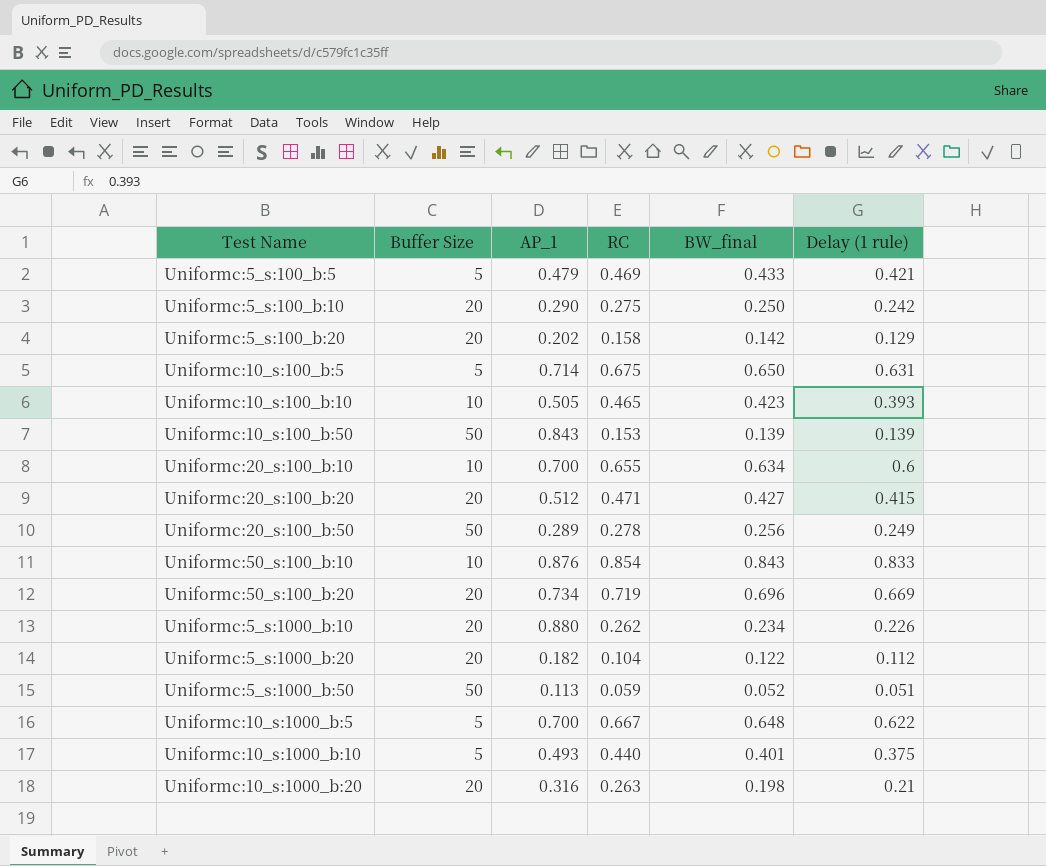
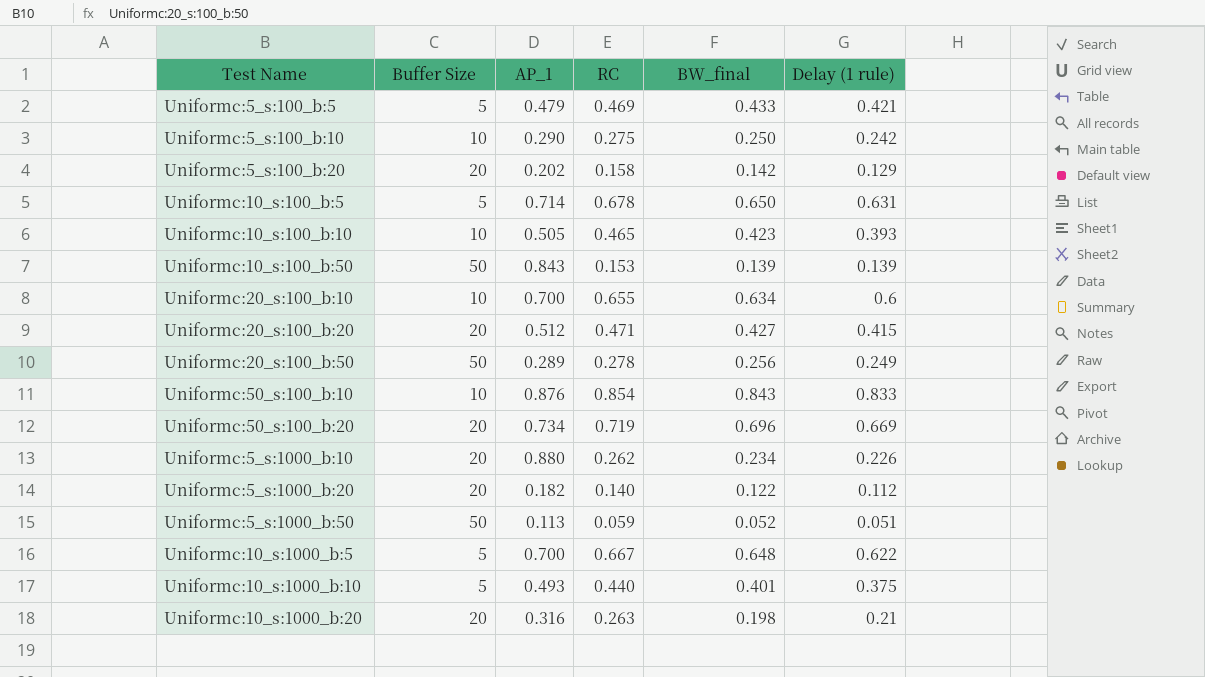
Uniformc:5_s:100_b:10 | Buffer Size: 20 -> 10
Uniformc:10_s:100_b:5 | RC: 0.675 -> 0.678
Uniformc:5_s:1000_b:20 | RC: 0.104 -> 0.140

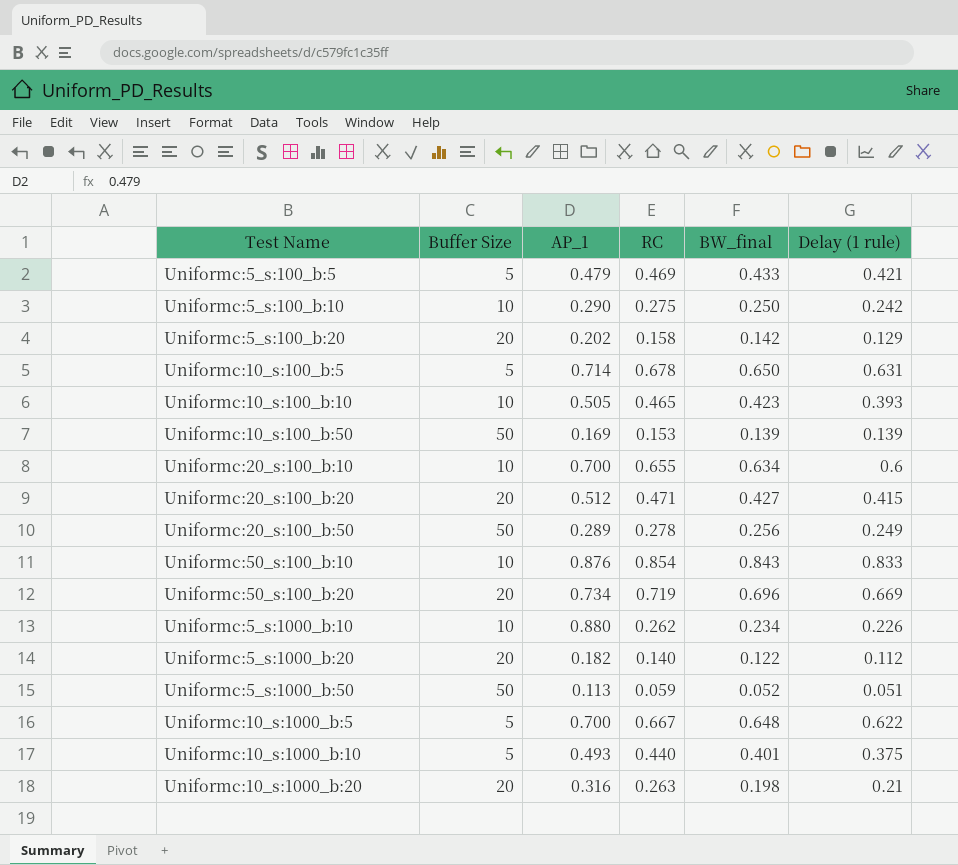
Uniformc:10_s:100_b:50 | AP_1: 0.843 -> 0.169
Uniformc:5_s:1000_b:10 | Buffer Size: 20 -> 10

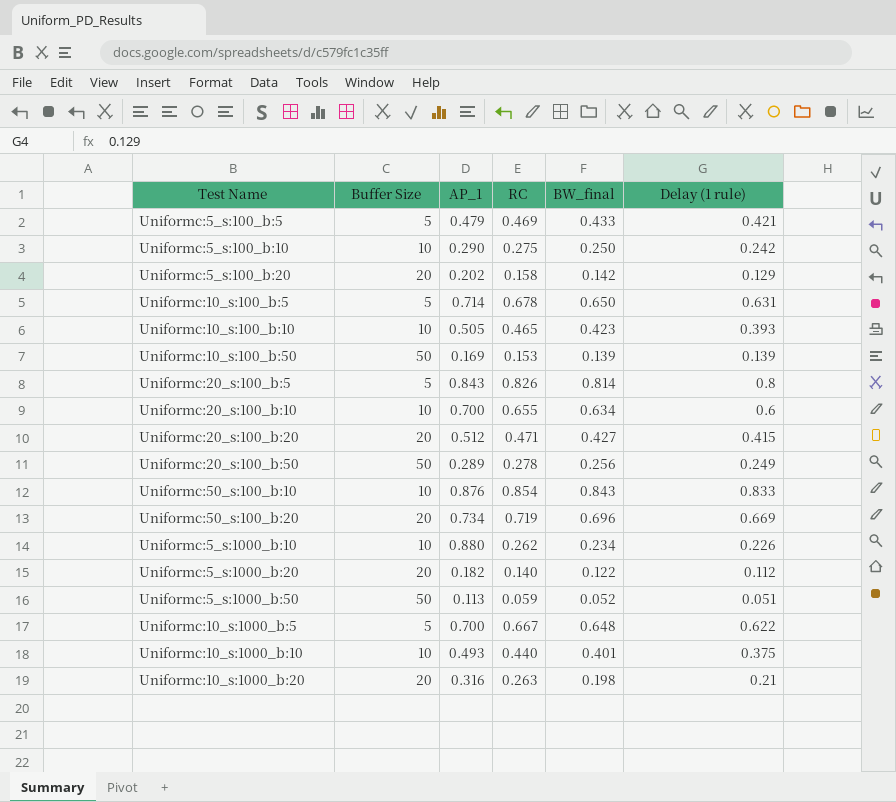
row Uniformc:20_s:100_b:5: none -> 5 | 0.843 | 0.826 | 0.814 | 0.8
Uniformc:10_s:1000_b:10 | Buffer Size: 5 -> 10

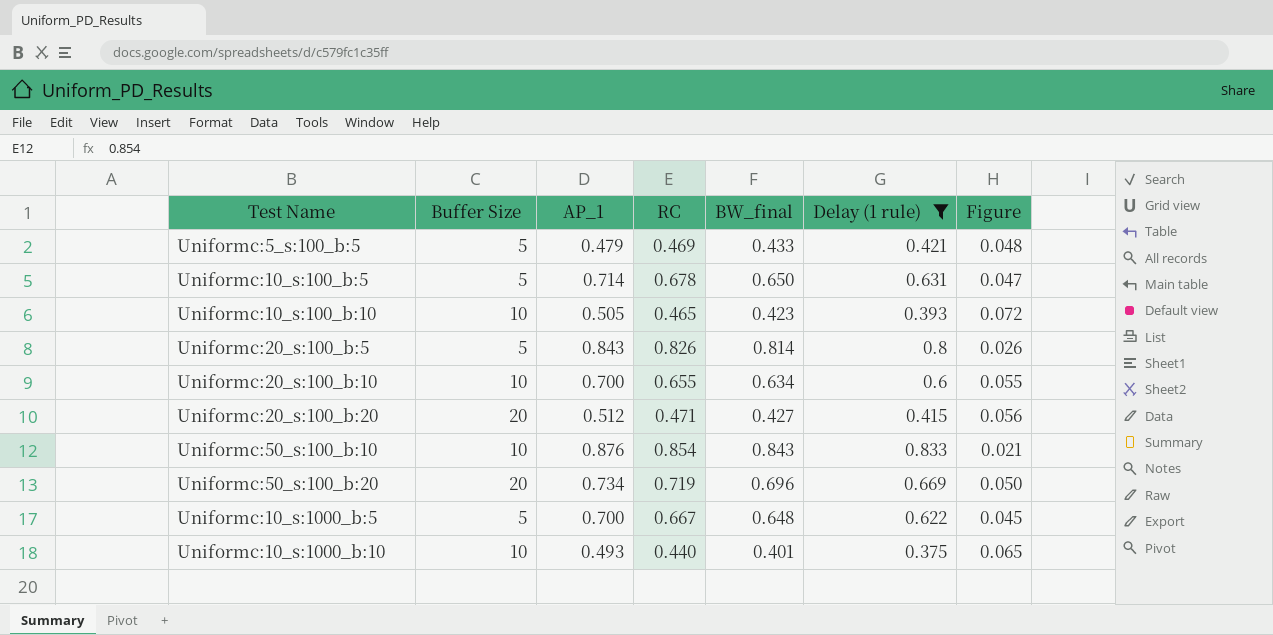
filter: none -> Delay (1 rule) >= 0.375
column Figure | formula: none -> [RC] - [Delay (1 rule)]

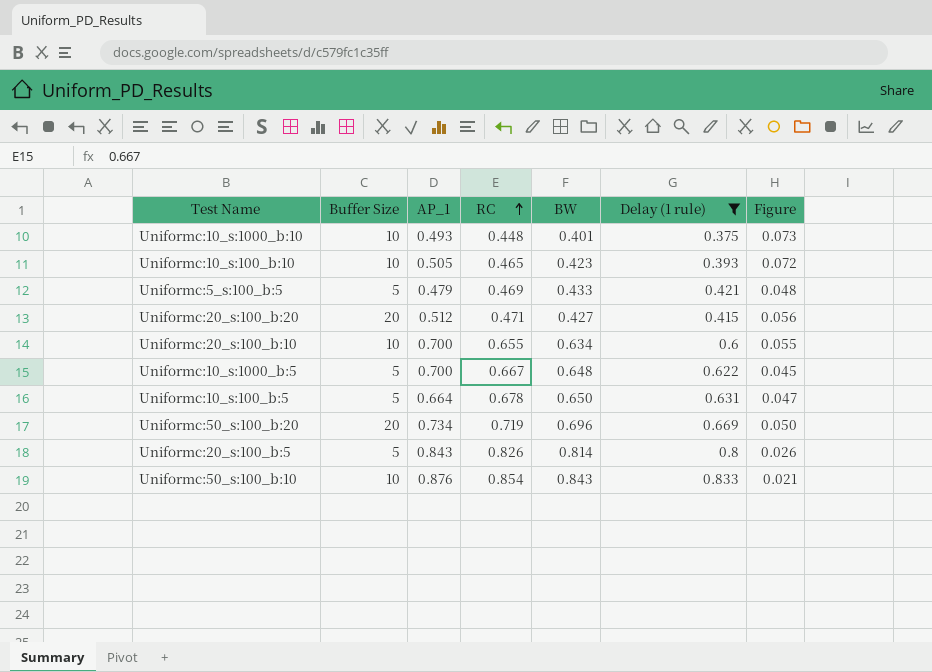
row order: none -> RC ascending
column name: BW_final -> BW
Uniformc:10_s:1000_b:10 | RC: 0.440 -> 0.448
Uniformc:10_s:1000_b:10 | Figure: 0.065 -> 0.073
Uniformc:10_s:100_b:5 | AP_1: 0.714 -> 0.664

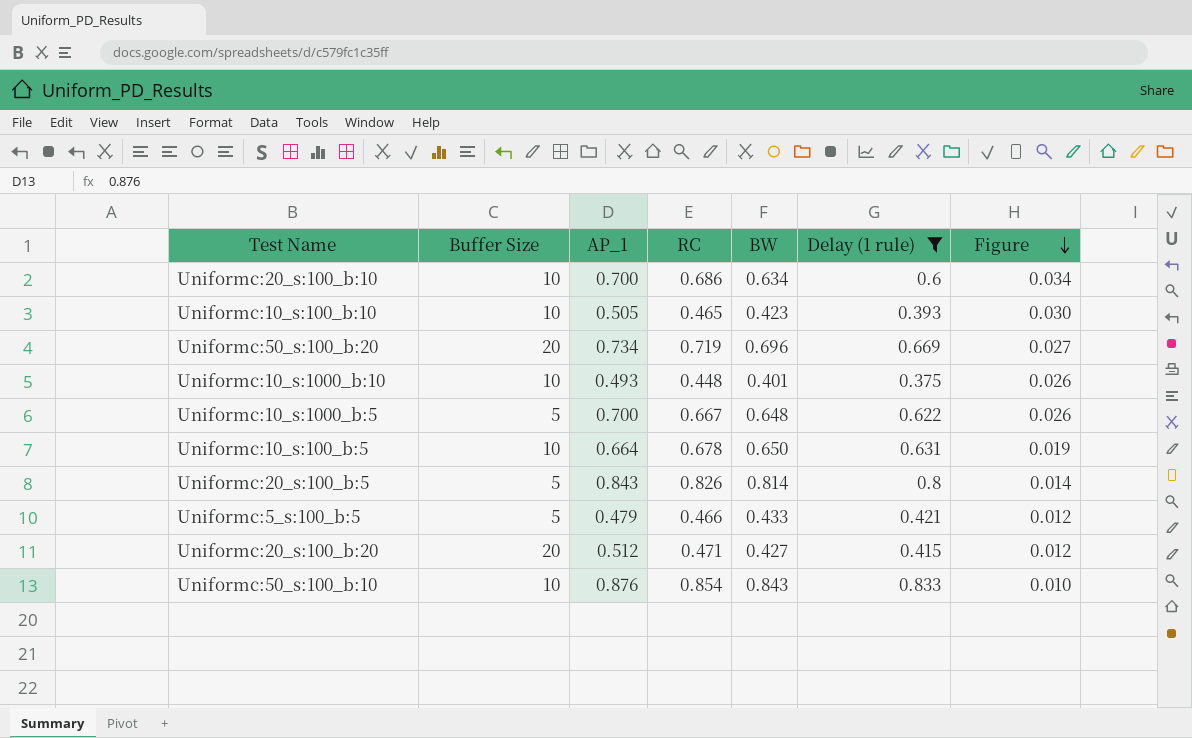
row order: RC ascending -> Figure descending
column Figure | formula: [RC] - [Delay (1 rule)] -> [BW] - [Delay (1 rule)]
Uniformc:20_s:100_b:10 | RC: 0.655 -> 0.686
Uniformc:10_s:100_b:5 | Buffer Size: 5 -> 10
Uniformc:5_s:100_b:5 | RC: 0.469 -> 0.466

